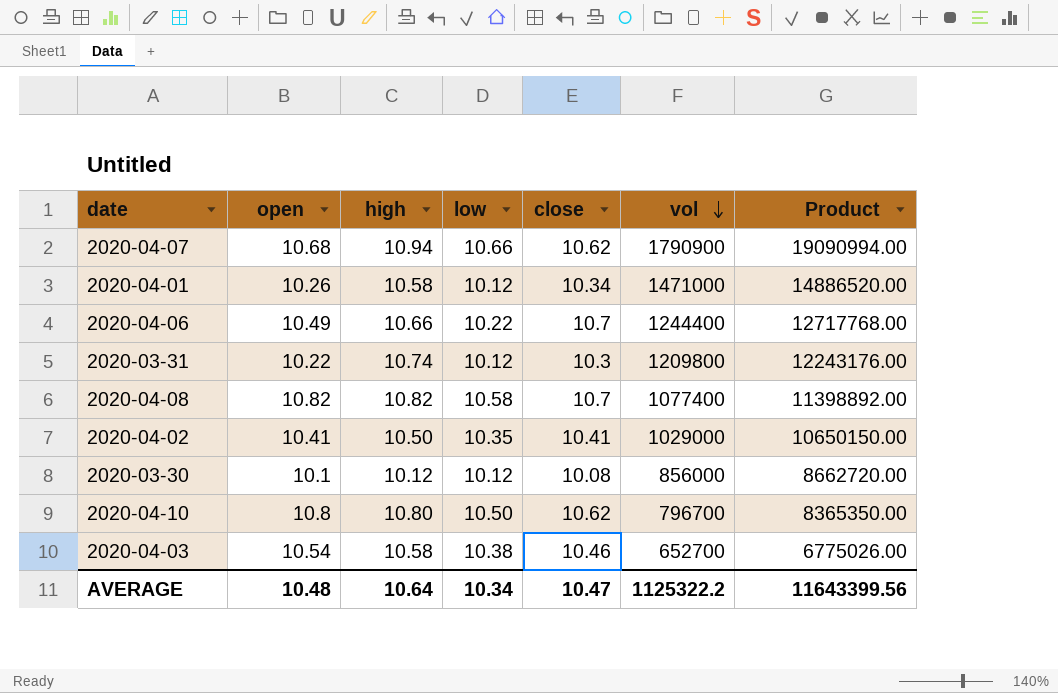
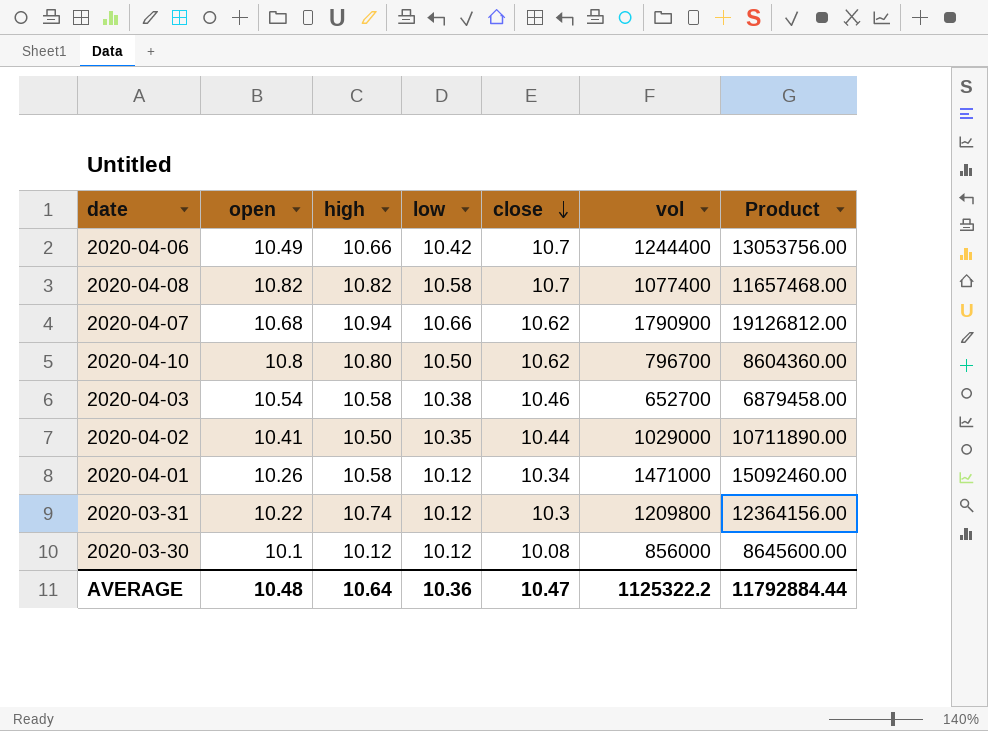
row order: vol descending -> close descending
column Product | formula: [low] * [vol] -> [open] * [vol]
2020-04-06 | low: 10.22 -> 10.42
2020-04-02 | close: 10.41 -> 10.44
AVERAGE | low: 10.34 -> 10.36
AVERAGE | Product: 11643399.56 -> 11792884.44

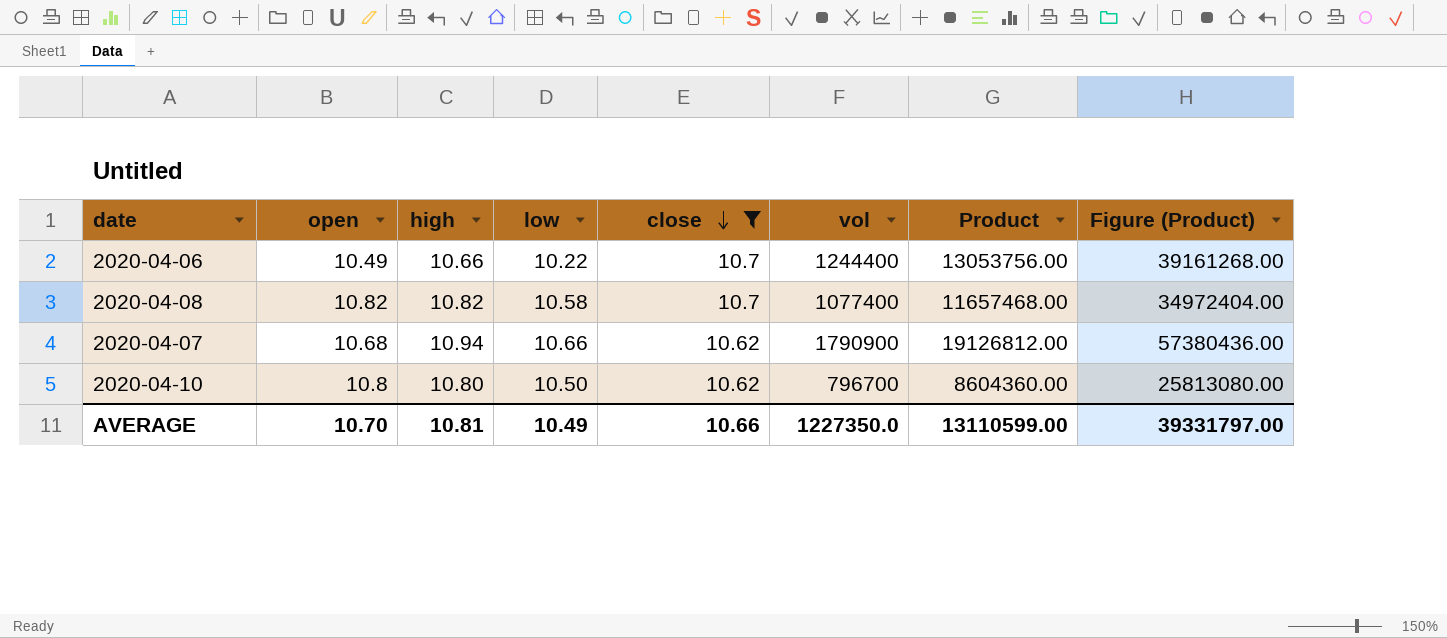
filter: none -> close >= 10.62
column Figure (Product) | formula: none -> [Product] * 3
2020-04-06 | low: 10.42 -> 10.22
AVERAGE | open: 10.48 -> 10.70
AVERAGE | high: 10.64 -> 10.81
AVERAGE | low: 10.36 -> 10.49
AVERAGE | close: 10.47 -> 10.66
AVERAGE | vol: 1125322.2 -> 1227350.0
AVERAGE | Product: 11792884.44 -> 13110599.00

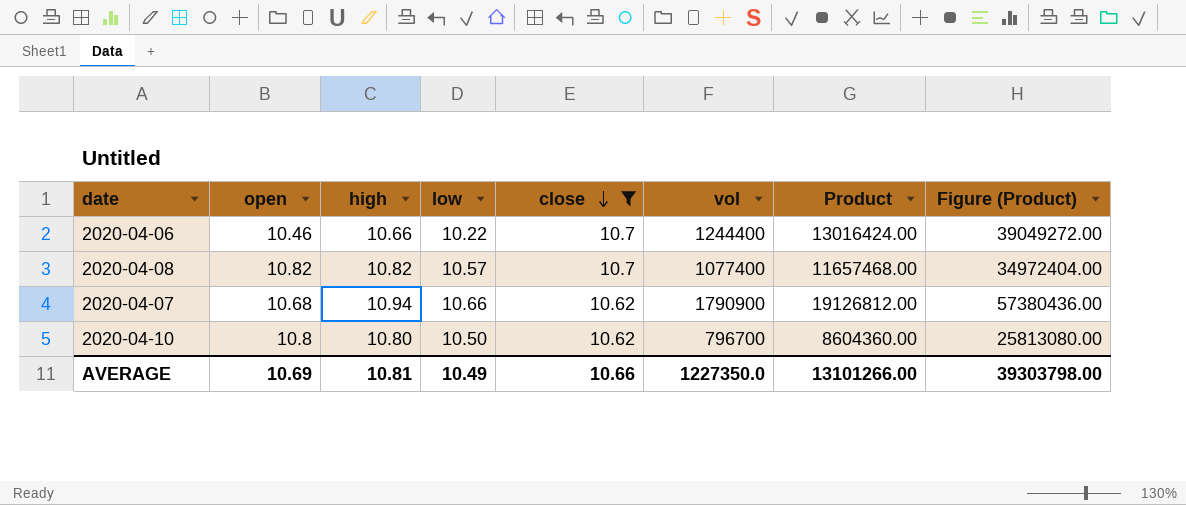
2020-04-06 | open: 10.49 -> 10.46
2020-04-06 | Product: 13053756.00 -> 13016424.00
2020-04-06 | Figure (Product): 39161268.00 -> 39049272.00
2020-04-08 | low: 10.58 -> 10.57
AVERAGE | open: 10.70 -> 10.69
AVERAGE | Product: 13110599.00 -> 13101266.00
AVERAGE | Figure (Product): 39331797.00 -> 39303798.00

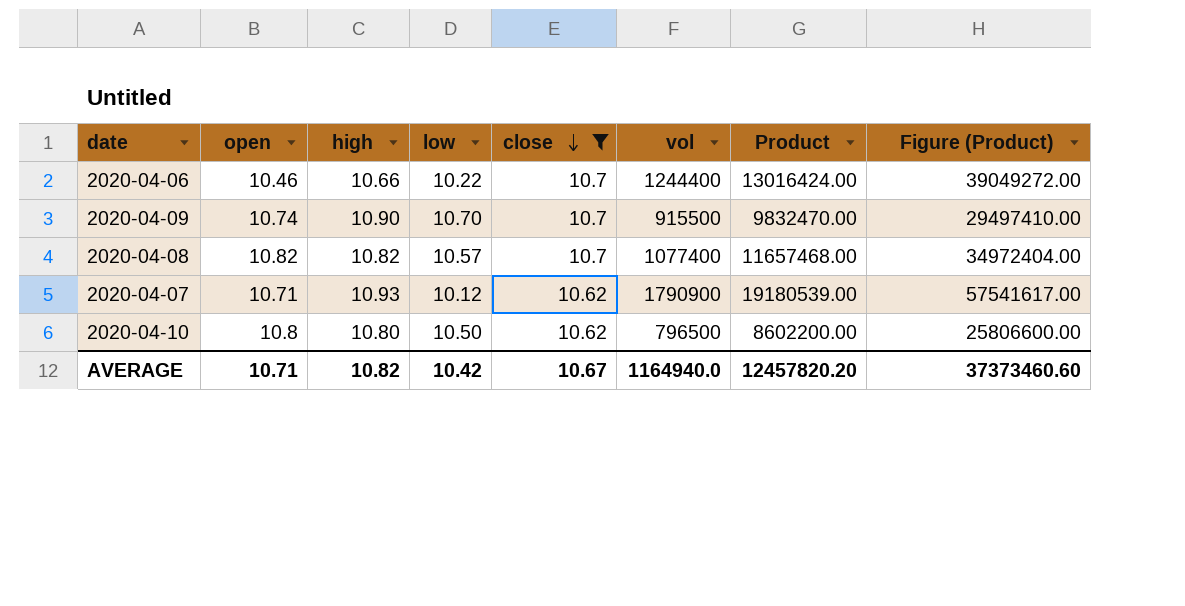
row 2020-04-09: none -> 10.74 | 10.90 | 10.70 | 10.7 | 915500 | 9832470.00 | 29497410.00
2020-04-07 | open: 10.68 -> 10.71
2020-04-07 | high: 10.94 -> 10.93
2020-04-07 | low: 10.66 -> 10.12
2020-04-07 | Product: 19126812.00 -> 19180539.00
2020-04-07 | Figure (Product): 57380436.00 -> 57541617.00
2020-04-10 | vol: 796700 -> 796500
2020-04-10 | Product: 8604360.00 -> 8602200.00
2020-04-10 | Figure (Product): 25813080.00 -> 25806600.00
AVERAGE | open: 10.69 -> 10.71
AVERAGE | high: 10.81 -> 10.82
AVERAGE | low: 10.49 -> 10.42
AVERAGE | close: 10.66 -> 10.67
AVERAGE | vol: 1227350.0 -> 1164940.0
AVERAGE | Product: 13101266.00 -> 12457820.20
AVERAGE | Figure (Product): 39303798.00 -> 37373460.60

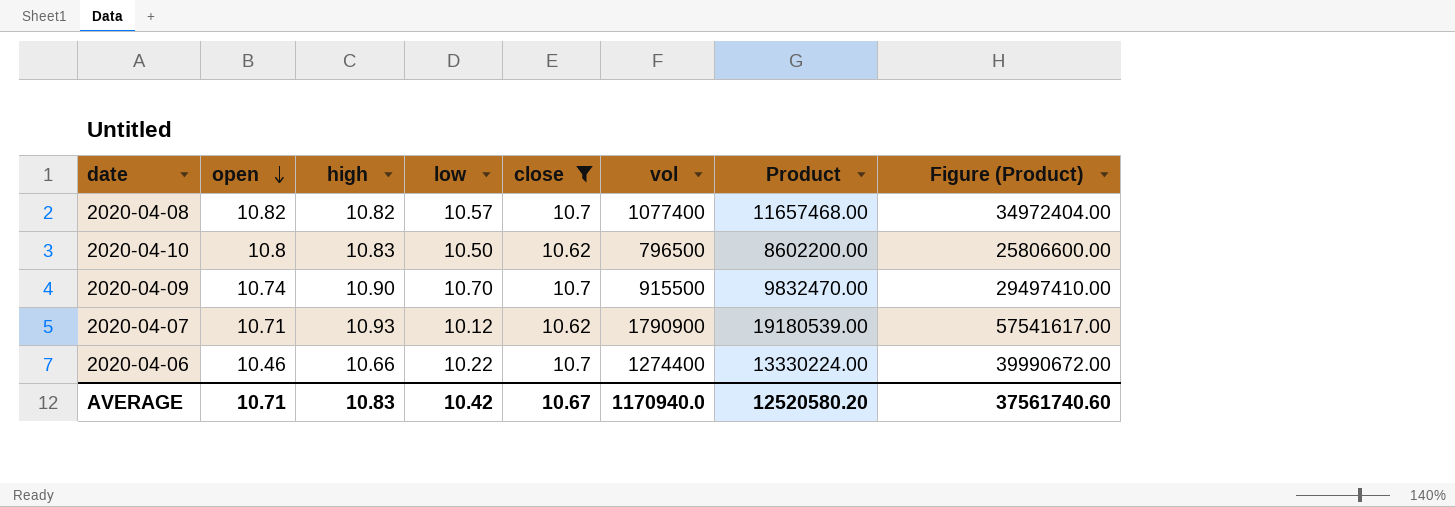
row order: close descending -> open descending
2020-04-10 | high: 10.80 -> 10.83
2020-04-06 | vol: 1244400 -> 1274400
2020-04-06 | Product: 13016424.00 -> 13330224.00
2020-04-06 | Figure (Product): 39049272.00 -> 39990672.00
AVERAGE | high: 10.82 -> 10.83
AVERAGE | vol: 1164940.0 -> 1170940.0
AVERAGE | Product: 12457820.20 -> 12520580.20
AVERAGE | Figure (Product): 37373460.60 -> 37561740.60

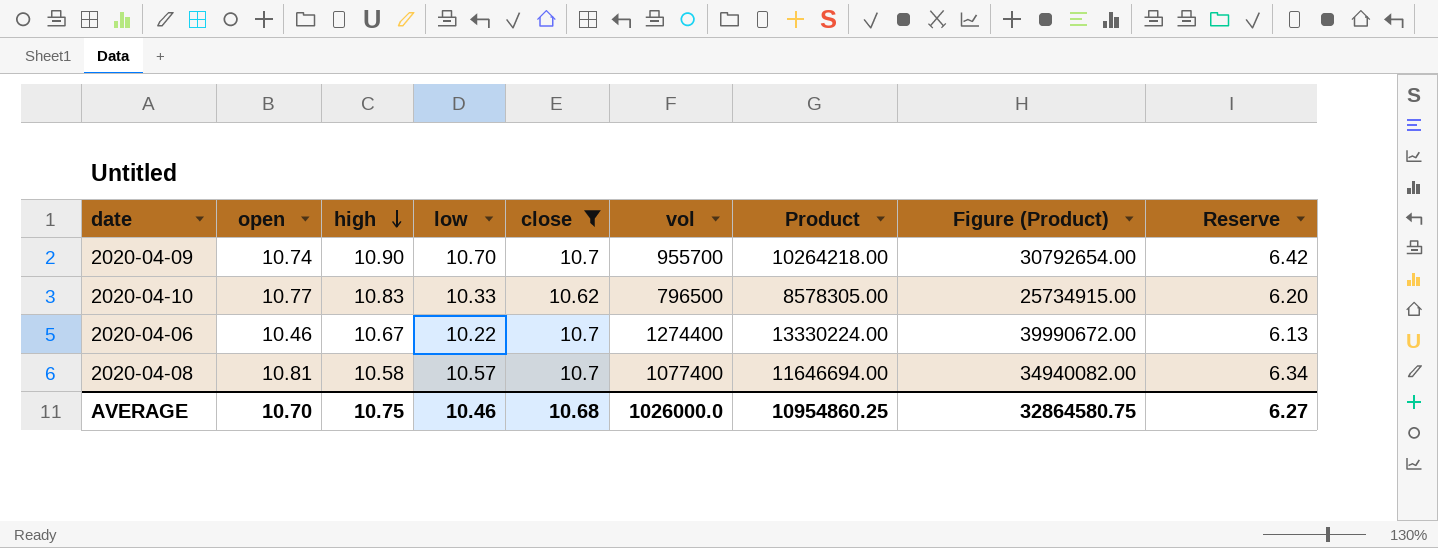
row order: open descending -> high descending
column Reserve | formula: none -> [low] * 0.6
row 2020-04-07: 10.71 | 10.93 | 10.12 | 10.62 | 1790900 | 19180539.00 | 57541617.00 -> none
2020-04-09 | vol: 915500 -> 955700
2020-04-09 | Product: 9832470.00 -> 10264218.00
2020-04-09 | Figure (Product): 29497410.00 -> 30792654.00
2020-04-10 | open: 10.8 -> 10.77
2020-04-10 | low: 10.50 -> 10.33
2020-04-10 | Product: 8602200.00 -> 8578305.00
2020-04-10 | Figure (Product): 25806600.00 -> 25734915.00
2020-04-06 | high: 10.66 -> 10.67
2020-04-08 | open: 10.82 -> 10.81
2020-04-08 | high: 10.82 -> 10.58
2020-04-08 | Product: 11657468.00 -> 11646694.00
2020-04-08 | Figure (Product): 34972404.00 -> 34940082.00
AVERAGE | open: 10.71 -> 10.70
AVERAGE | high: 10.83 -> 10.75
AVERAGE | low: 10.42 -> 10.46
AVERAGE | close: 10.67 -> 10.68
AVERAGE | vol: 1170940.0 -> 1026000.0
AVERAGE | Product: 12520580.20 -> 10954860.25
AVERAGE | Figure (Product): 37561740.60 -> 32864580.75

